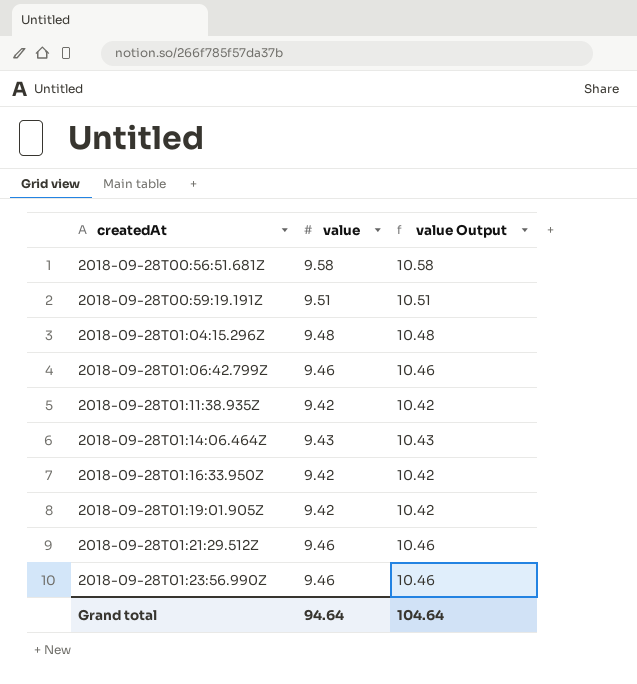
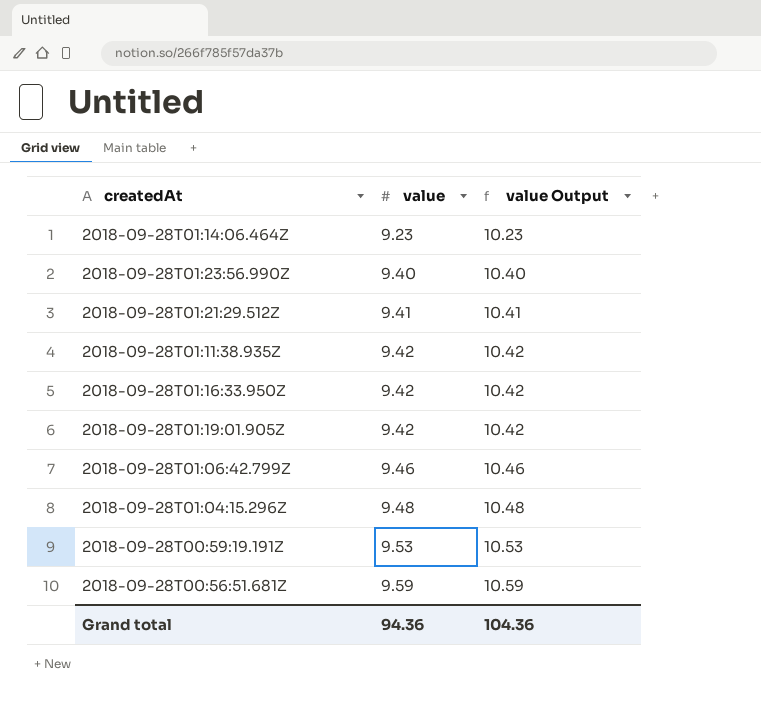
row order: createdAt ascending -> value ascending
2018-09-28T01:14:06.464Z | value: 9.43 -> 9.23
2018-09-28T01:14:06.464Z | value Output: 10.43 -> 10.23
2018-09-28T01:23:56.990Z | value: 9.46 -> 9.40
2018-09-28T01:23:56.990Z | value Output: 10.46 -> 10.40
2018-09-28T01:21:29.512Z | value: 9.46 -> 9.41
2018-09-28T01:21:29.512Z | value Output: 10.46 -> 10.41
2018-09-28T00:59:19.191Z | value: 9.51 -> 9.53
2018-09-28T00:59:19.191Z | value Output: 10.51 -> 10.53
2018-09-28T00:56:51.681Z | value: 9.58 -> 9.59
2018-09-28T00:56:51.681Z | value Output: 10.58 -> 10.59
Grand total | value: 94.64 -> 94.36
Grand total | value Output: 104.64 -> 104.36

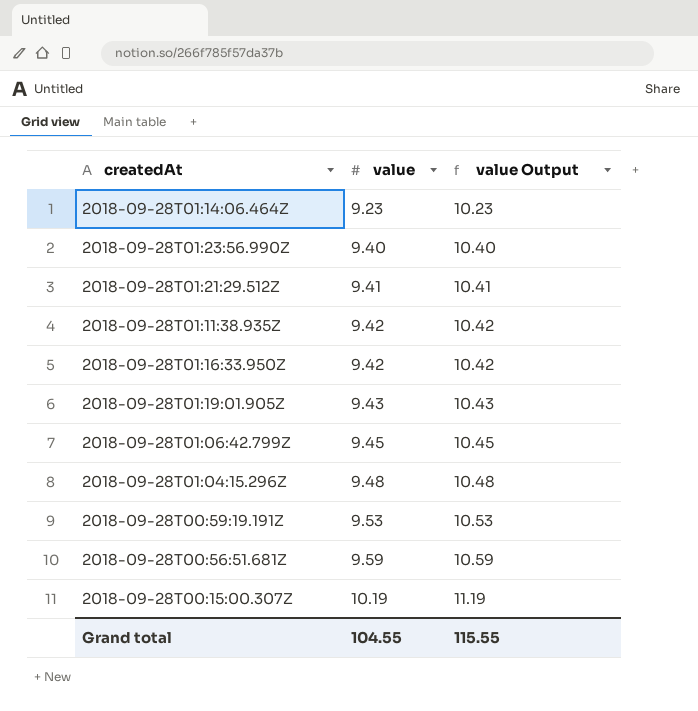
2018-09-28T01:19:01.905Z | value: 9.42 -> 9.43
2018-09-28T01:19:01.905Z | value Output: 10.42 -> 10.43
2018-09-28T01:06:42.799Z | value: 9.46 -> 9.45
2018-09-28T01:06:42.799Z | value Output: 10.46 -> 10.45
row 2018-09-28T00:15:00.307Z: none -> 10.19 | 11.19
Grand total | value: 94.36 -> 104.55
Grand total | value Output: 104.36 -> 115.55

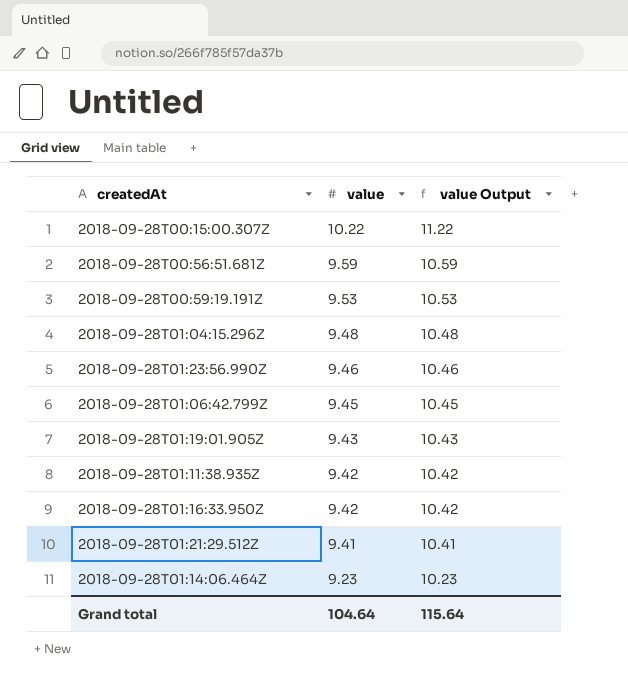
row order: value ascending -> value descending
2018-09-28T00:15:00.307Z | value: 10.19 -> 10.22
2018-09-28T00:15:00.307Z | value Output: 11.19 -> 11.22
2018-09-28T01:23:56.990Z | value: 9.40 -> 9.46
2018-09-28T01:23:56.990Z | value Output: 10.40 -> 10.46
Grand total | value: 104.55 -> 104.64
Grand total | value Output: 115.55 -> 115.64

